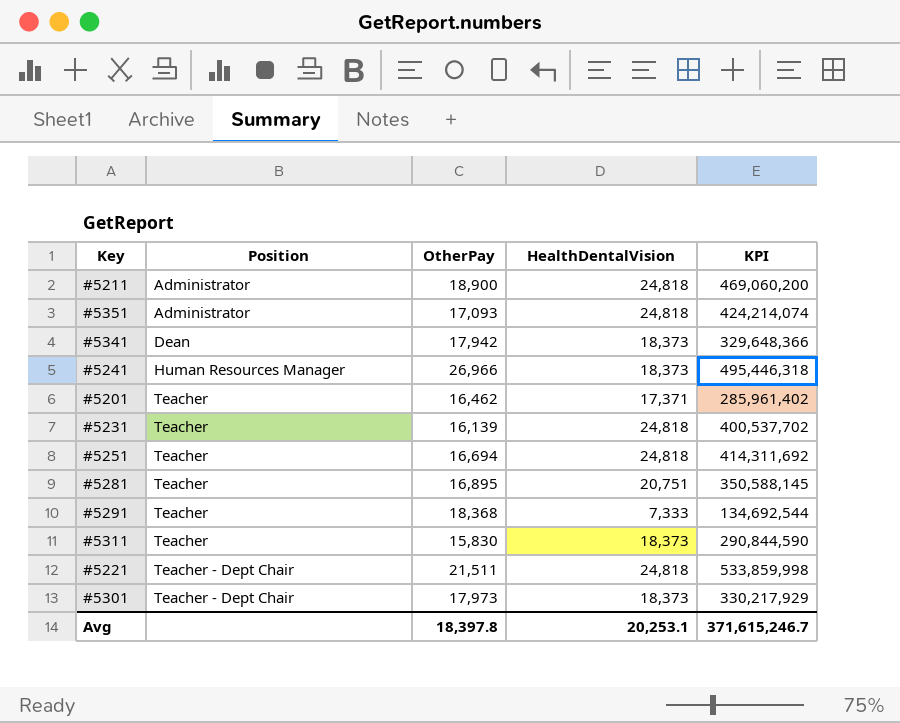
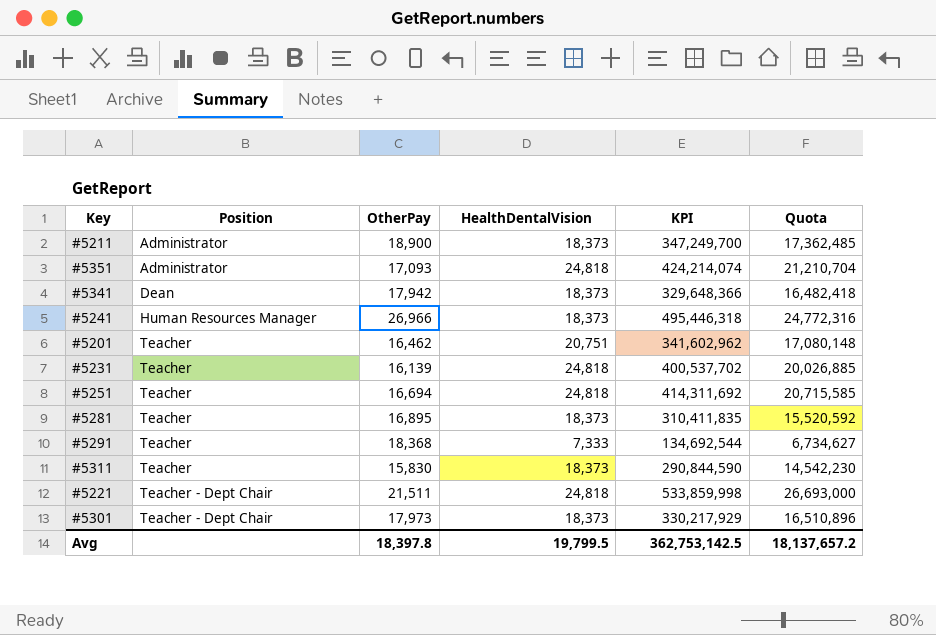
column Quota | formula: none -> [KPI] * 0.05
#5211 | HealthDentalVision: 24,818 -> 18,373
#5211 | KPI: 469,060,200 -> 347,249,700
#5201 | HealthDentalVision: 17,371 -> 20,751
#5201 | KPI: 285,961,402 -> 341,602,962
#5281 | HealthDentalVision: 20,751 -> 18,373
#5281 | KPI: 350,588,145 -> 310,411,835
Avg | HealthDentalVision: 20,253.1 -> 19,799.5
Avg | KPI: 371,615,246.7 -> 362,753,142.5

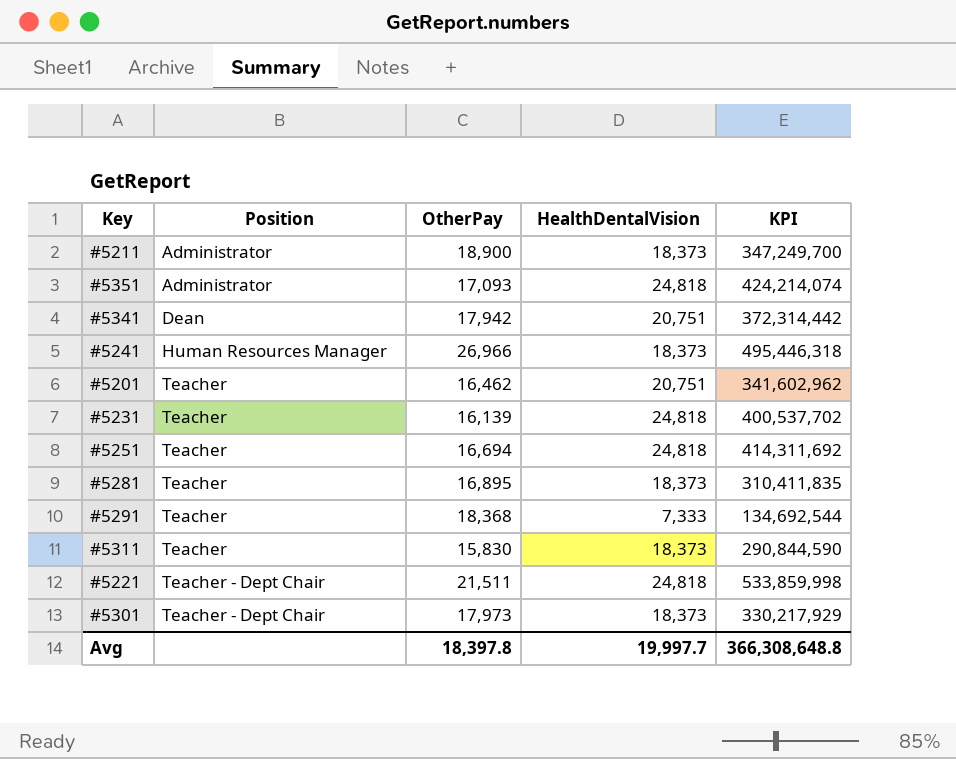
column Quota | formula: [KPI] * 0.05 -> none
#5341 | HealthDentalVision: 18,373 -> 20,751
#5341 | KPI: 329,648,366 -> 372,314,442
Avg | HealthDentalVision: 19,799.5 -> 19,997.7
Avg | KPI: 362,753,142.5 -> 366,308,648.8

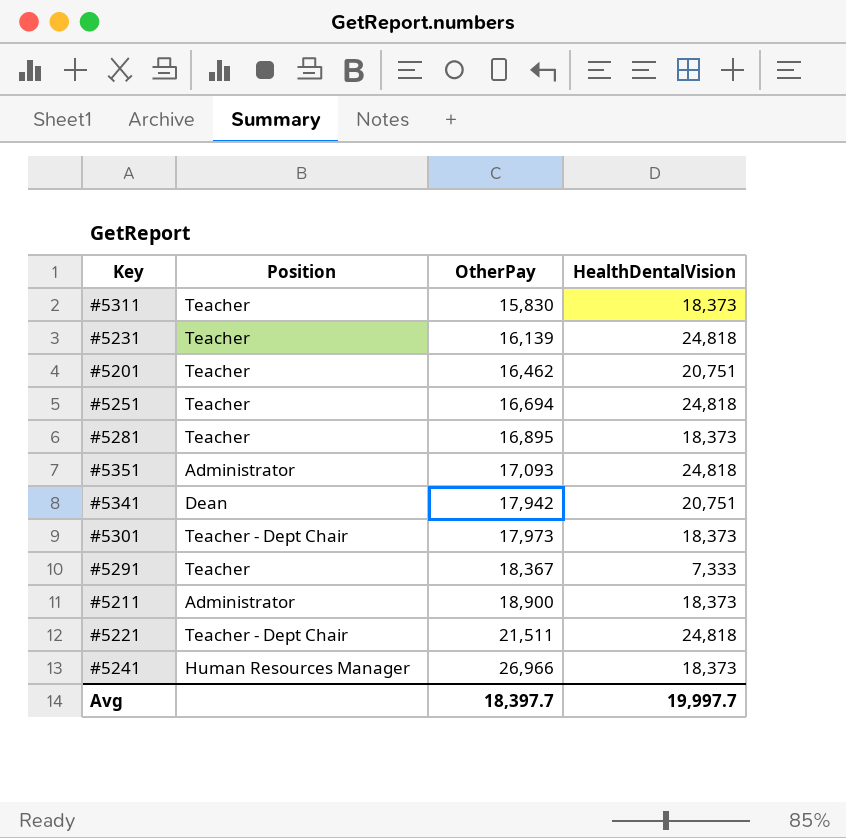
row order: Position ascending -> OtherPay ascending
column KPI | formula: [OtherPay] * [HealthDentalVision] -> none
#5291 | OtherPay: 18,368 -> 18,367
Avg | OtherPay: 18,397.8 -> 18,397.7

